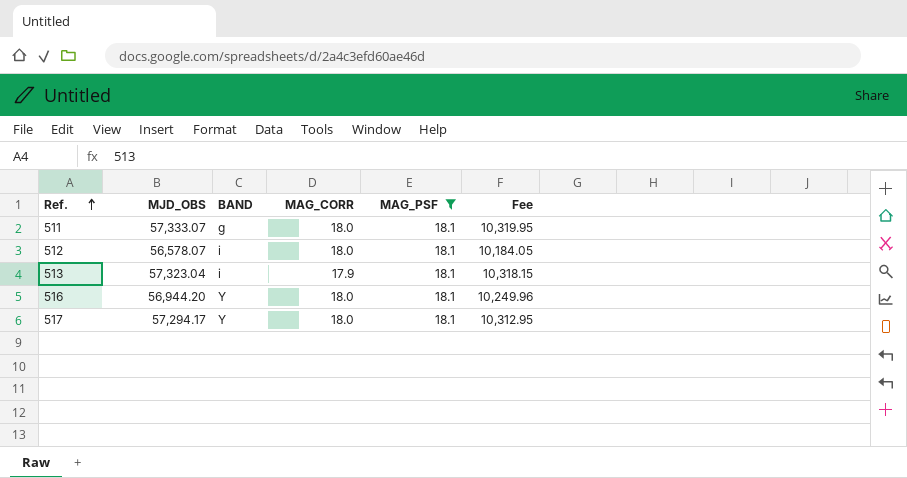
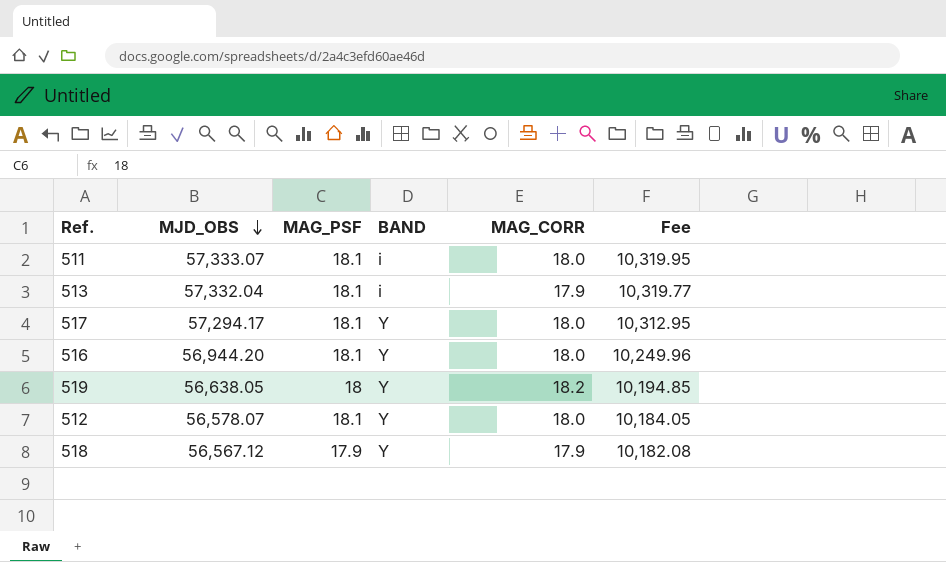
filter: MAG_PSF = 18.1 -> none
row order: Ref. ascending -> MJD_OBS descending
column MAG_PSF | position: 5 -> 3
511 | BAND: g -> i
513 | MJD_OBS: 57,323.04 -> 57,332.04
513 | Fee: 10,318.15 -> 10,319.77
512 | BAND: i -> Y

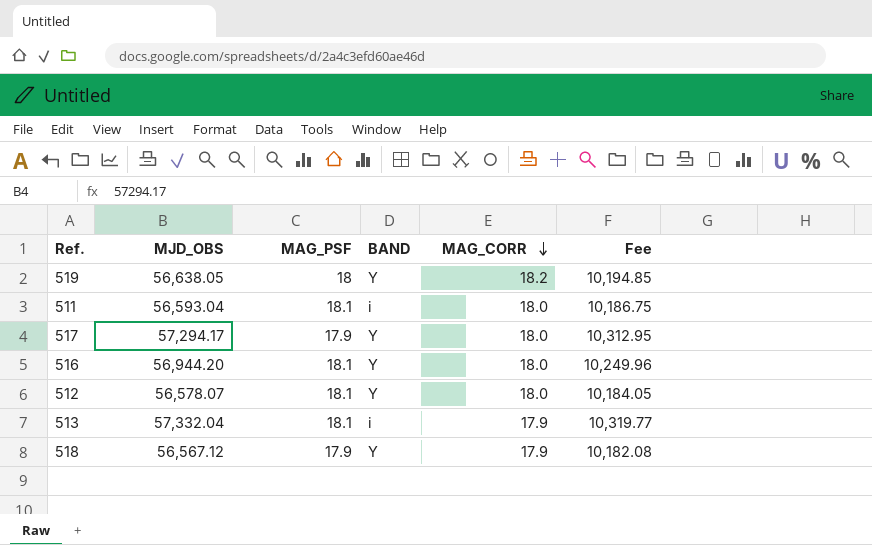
row order: MJD_OBS descending -> MAG_CORR descending
511 | MJD_OBS: 57,333.07 -> 56,593.04
511 | Fee: 10,319.95 -> 10,186.75
517 | MAG_PSF: 18.1 -> 17.9

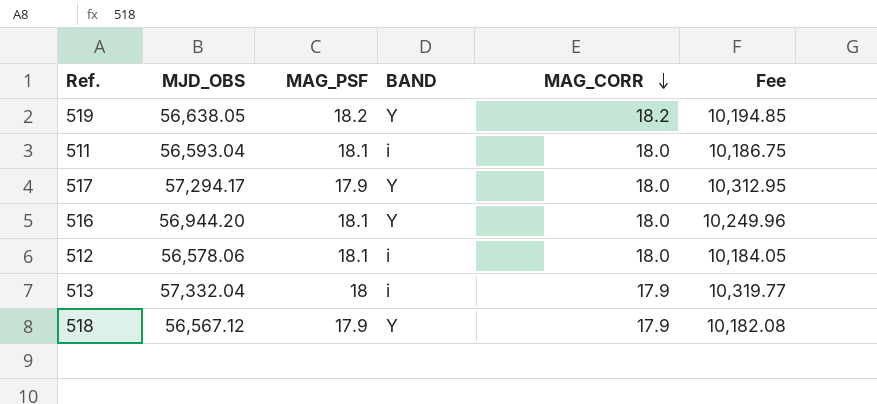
519 | MAG_PSF: 18 -> 18.2
512 | MJD_OBS: 56,578.07 -> 56,578.06
512 | BAND: Y -> i
513 | MAG_PSF: 18.1 -> 18

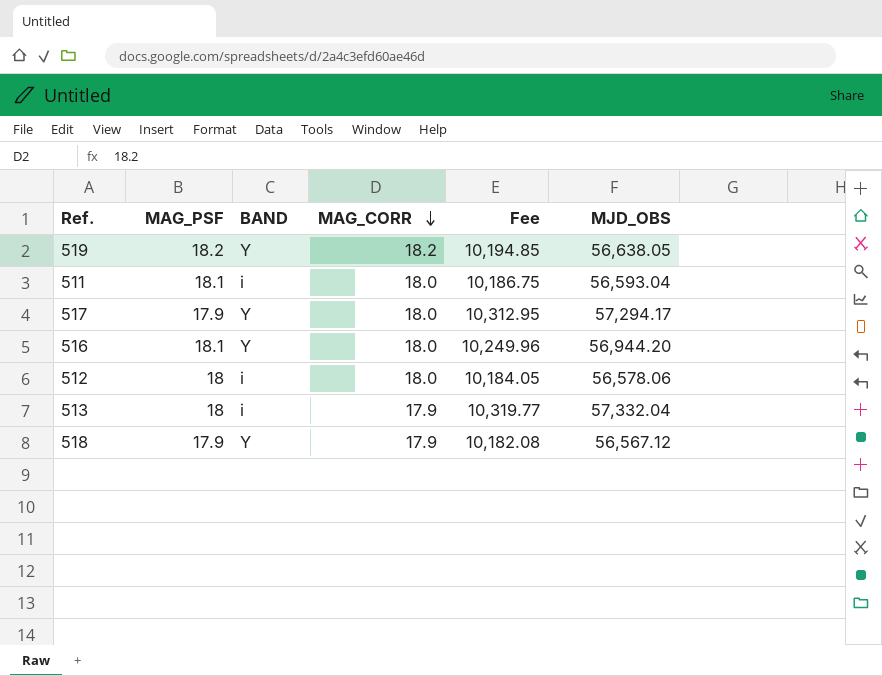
column MJD_OBS | position: 2 -> 6
512 | MAG_PSF: 18.1 -> 18

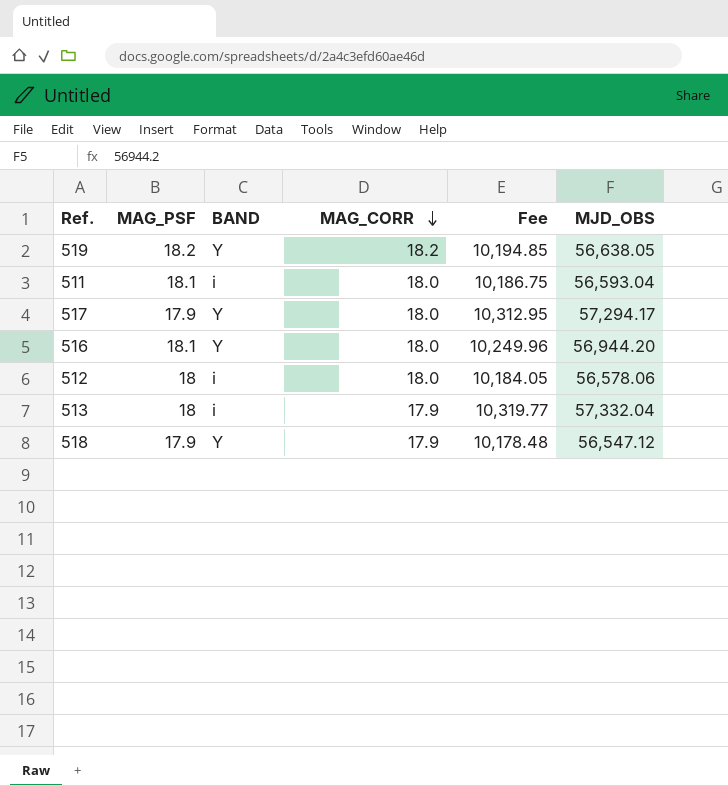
518 | Fee: 10,182.08 -> 10,178.48
518 | MJD_OBS: 56,567.12 -> 56,547.12

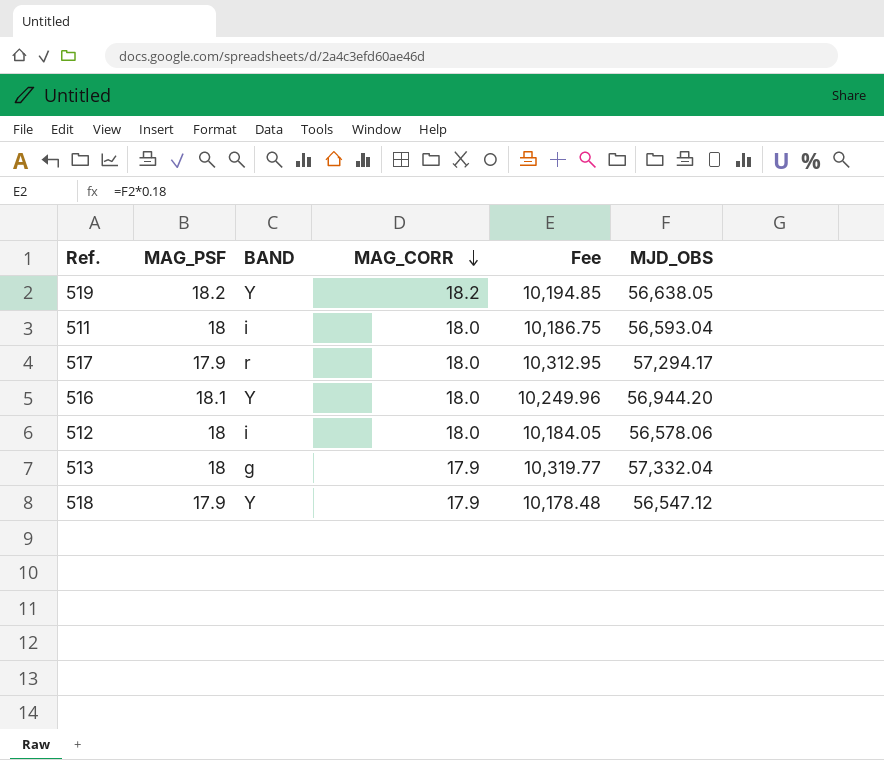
511 | MAG_PSF: 18.1 -> 18
517 | BAND: Y -> r
513 | BAND: i -> g

